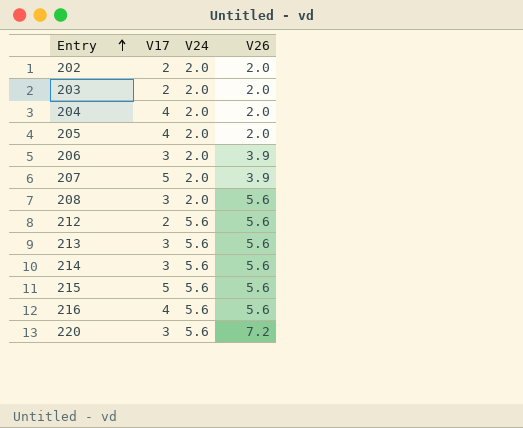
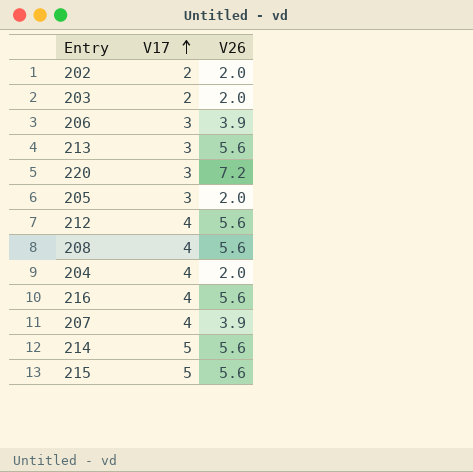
row order: Entry ascending -> V17 ascending
column V24 | position: 3 -> none
205 | V17: 4 -> 3
212 | V17: 2 -> 4
208 | V17: 3 -> 4
207 | V17: 5 -> 4
214 | V17: 3 -> 5

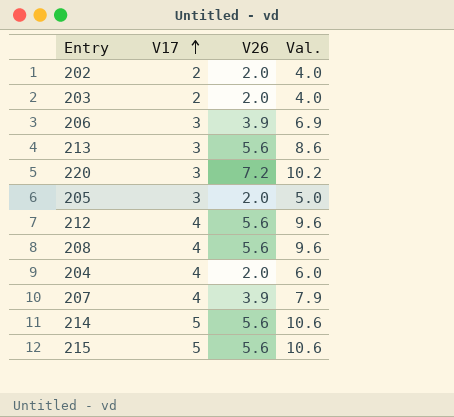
column Val. | formula: none -> [V17] + [V26]
row 216: 4 | 5.6 -> none

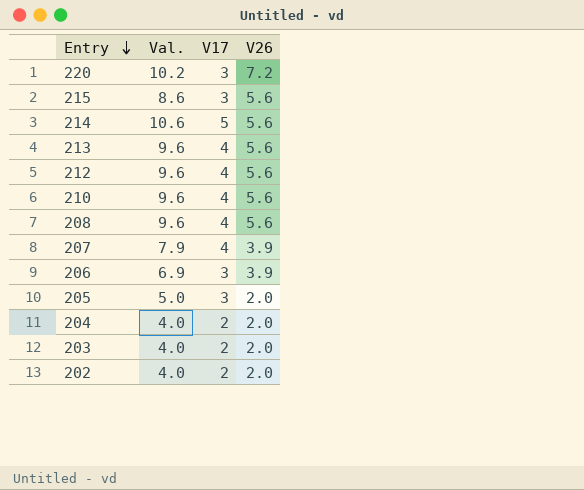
row order: V17 ascending -> Entry descending
column Val. | position: 4 -> 2
215 | Val.: 10.6 -> 8.6
215 | V17: 5 -> 3
213 | Val.: 8.6 -> 9.6
213 | V17: 3 -> 4
row 210: none -> 9.6 | 4 | 5.6
204 | Val.: 6.0 -> 4.0
204 | V17: 4 -> 2

